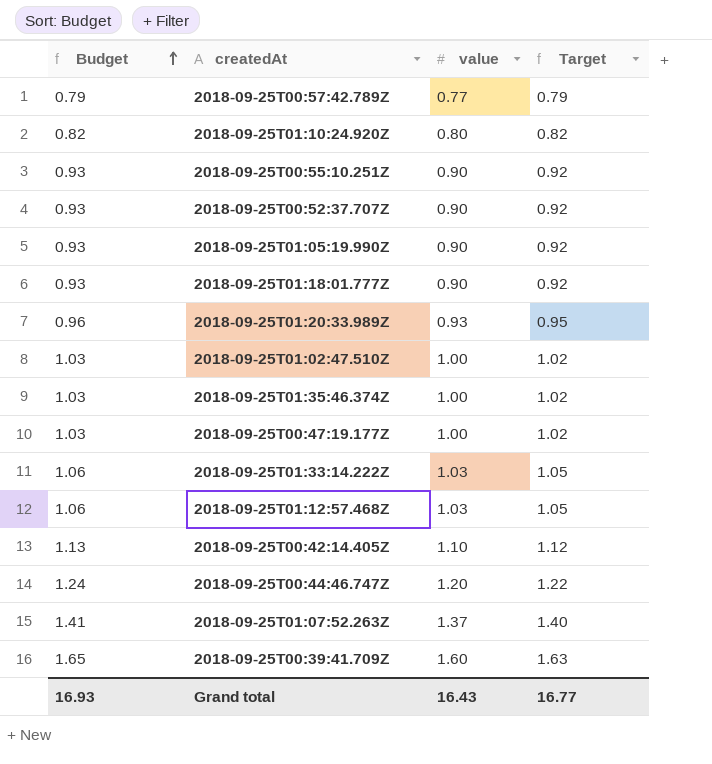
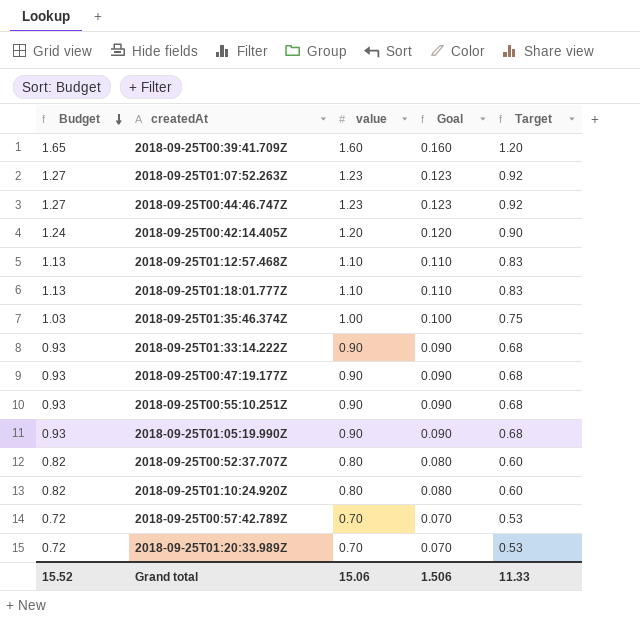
row order: Budget ascending -> Budget descending
column Goal | formula: none -> [value] * 0.1
column Target | formula: [value] * 1.02 -> [value] * 0.75
row 2018-09-25T01:02:47.510Z: 1.03 | 1.00 | 1.02 -> none
2018-09-25T01:07:52.263Z | Budget: 1.41 -> 1.27
2018-09-25T01:07:52.263Z | value: 1.37 -> 1.23
2018-09-25T00:44:46.747Z | Budget: 1.24 -> 1.27
2018-09-25T00:44:46.747Z | value: 1.20 -> 1.23
2018-09-25T00:42:14.405Z | Budget: 1.13 -> 1.24
2018-09-25T00:42:14.405Z | value: 1.10 -> 1.20
2018-09-25T01:12:57.468Z | Budget: 1.06 -> 1.13
2018-09-25T01:12:57.468Z | value: 1.03 -> 1.10
2018-09-25T01:18:01.777Z | Budget: 0.93 -> 1.13
2018-09-25T01:18:01.777Z | value: 0.90 -> 1.10
2018-09-25T01:33:14.222Z | Budget: 1.06 -> 0.93
2018-09-25T01:33:14.222Z | value: 1.03 -> 0.90
2018-09-25T00:47:19.177Z | Budget: 1.03 -> 0.93
2018-09-25T00:47:19.177Z | value: 1.00 -> 0.90
2018-09-25T00:52:37.707Z | Budget: 0.93 -> 0.82
2018-09-25T00:52:37.707Z | value: 0.90 -> 0.80
2018-09-25T00:57:42.789Z | Budget: 0.79 -> 0.72
2018-09-25T00:57:42.789Z | value: 0.77 -> 0.70
2018-09-25T01:20:33.989Z | Budget: 0.96 -> 0.72
2018-09-25T01:20:33.989Z | value: 0.93 -> 0.70
Grand total | Budget: 16.93 -> 15.52
Grand total | value: 16.43 -> 15.06
Grand total | Target: 16.77 -> 11.33

